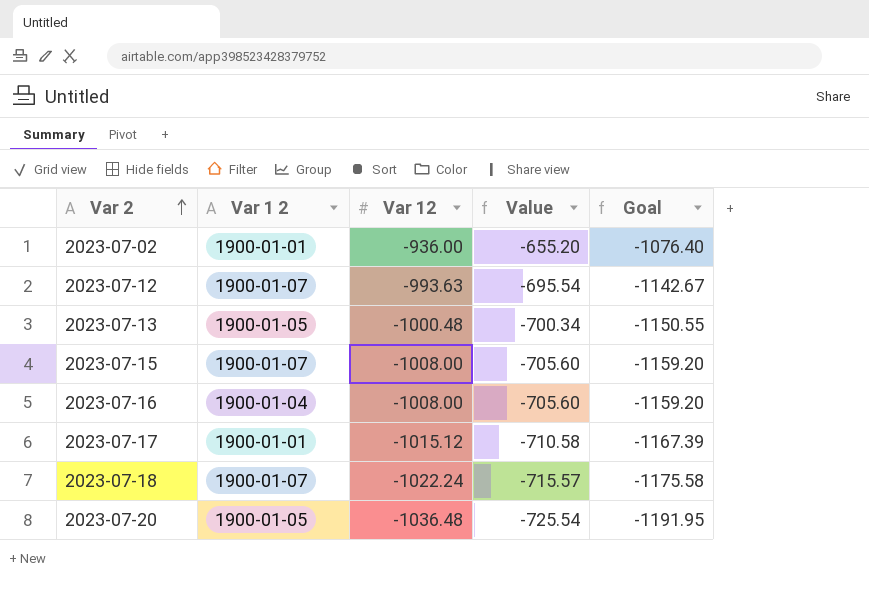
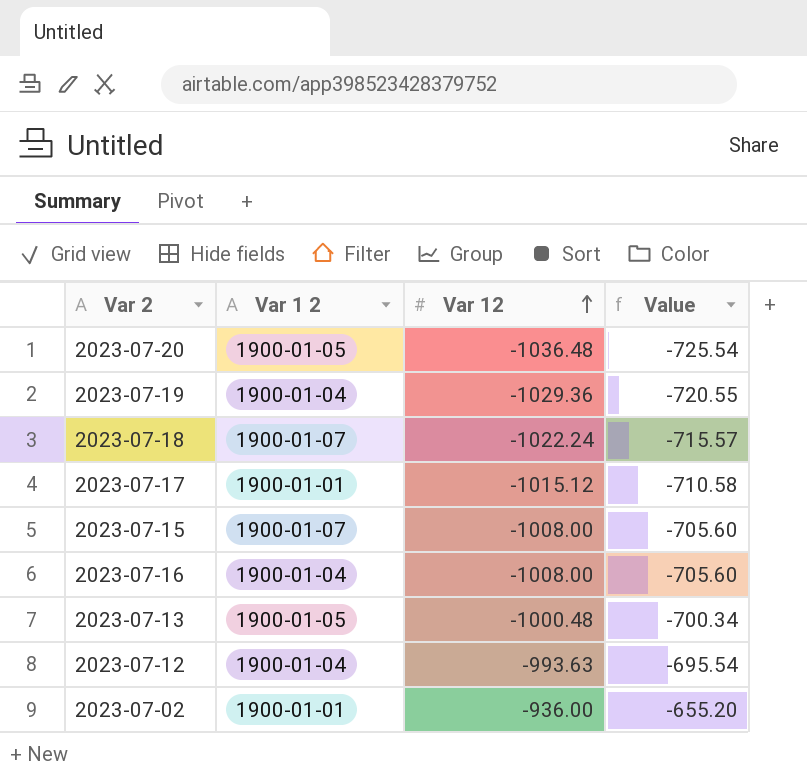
row order: Var 2 ascending -> Var 12 ascending
column Goal | formula: [Var 12] * 1.15 -> none
row 2023-07-19: none -> 1900-01-04 | -1029.36 | -720.55
2023-07-12 | Var 1 2: 1900-01-07 -> 1900-01-04

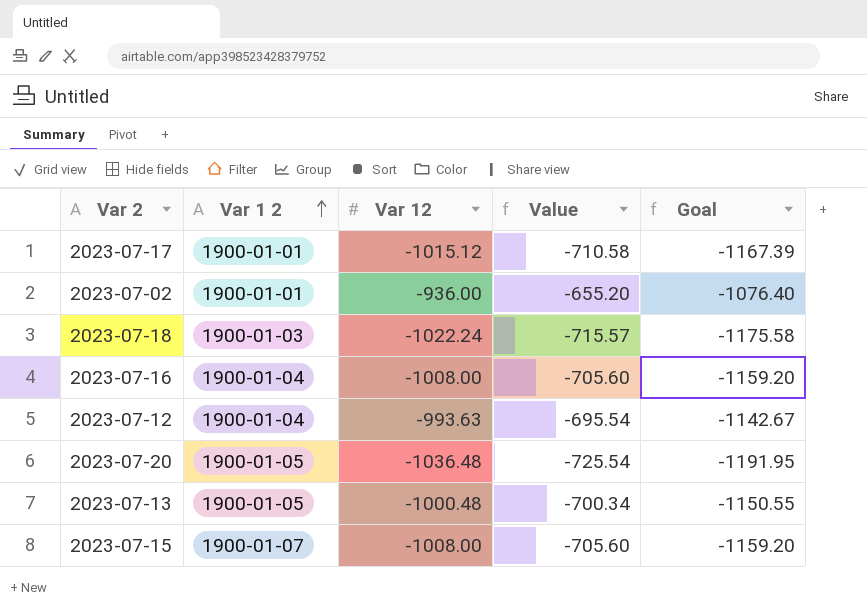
row order: Var 12 ascending -> Var 1 2 ascending
column Goal | formula: none -> [Var 12] * 1.15
row 2023-07-19: 1900-01-04 | -1029.36 | -720.55 -> none
2023-07-18 | Var 1 2: 1900-01-07 -> 1900-01-03

